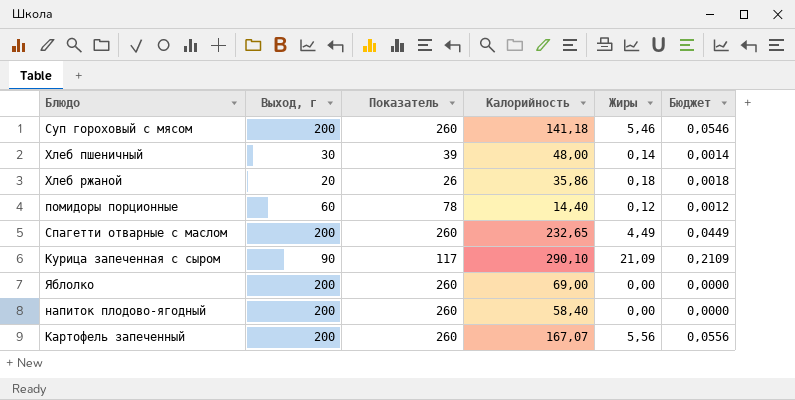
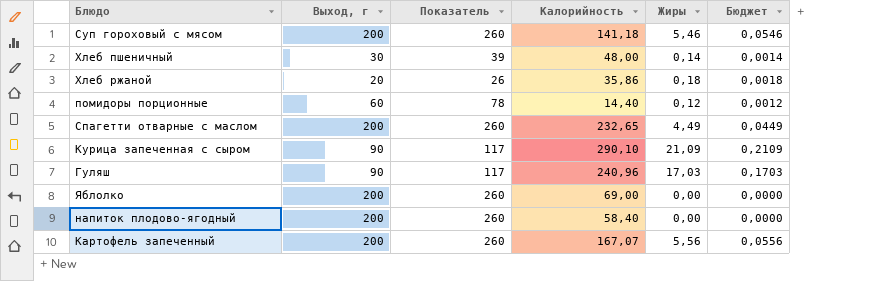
row Гуляш: none -> 90 | 117 | 240,96 | 17,03 | 0,1703

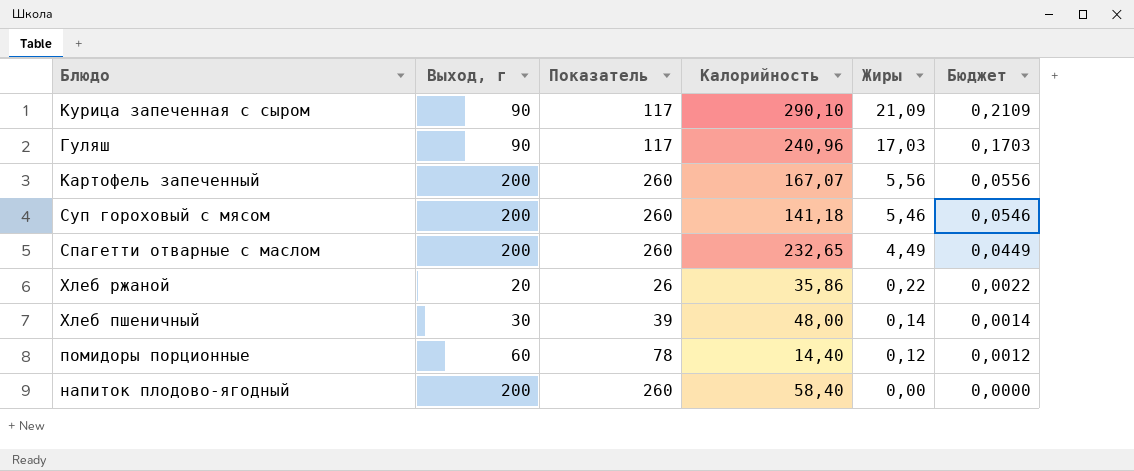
row order: none -> Жиры descending
row Яблолко: 200 | 260 | 69,00 | 0,00 | 0,0000 -> none
Хлеб ржаной | Жиры: 0,18 -> 0,22
Хлеб ржаной | Бюджет: 0,0018 -> 0,0022

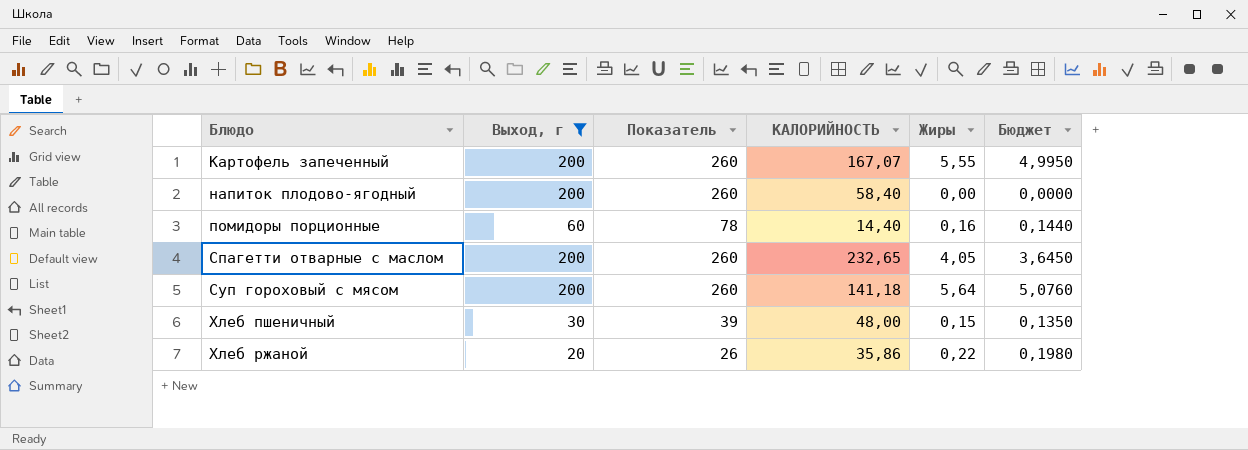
filter: none -> Выход, г != 90
row order: Жиры descending -> Блюдо ascending
column name: Калорийность -> КАЛОРИЙНОСТЬ
column Бюджет | formula: [Жиры] * 0,01 -> [Жиры] * 0,9
Картофель запеченный | Жиры: 5,56 -> 5,55
помидоры порционные | Жиры: 0,12 -> 0,16
Спагетти отварные с маслом | Жиры: 4,49 -> 4,05
Суп гороховый с мясом | Жиры: 5,46 -> 5,64
Хлеб пшеничный | Жиры: 0,14 -> 0,15

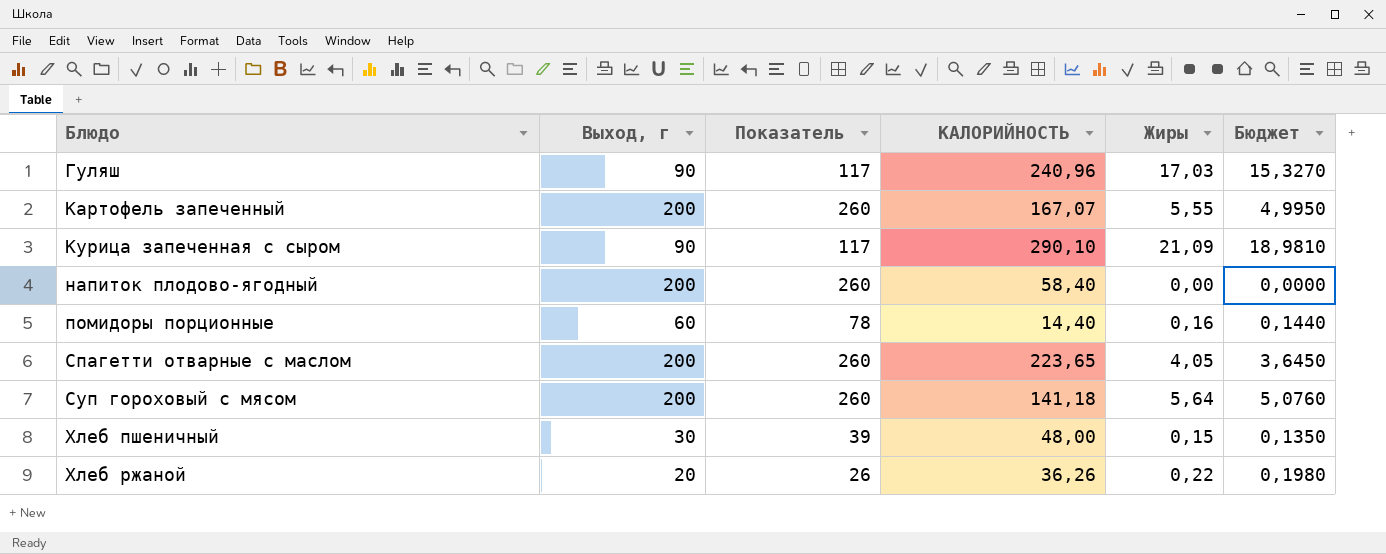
filter: Выход, г != 90 -> none
Спагетти отварные с маслом | КАЛОРИЙНОСТЬ: 232,65 -> 223,65
Хлеб ржаной | КАЛОРИЙНОСТЬ: 35,86 -> 36,26

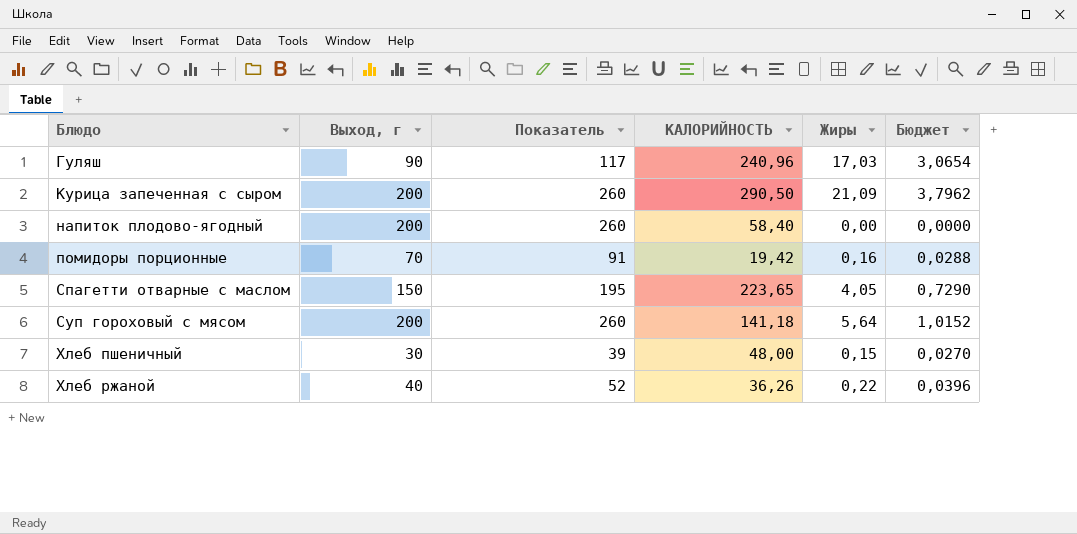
column Бюджет | formula: [Жиры] * 0,9 -> [Жиры] * 0,18
row Картофель запеченный: 200 | 260 | 167,07 | 5,55 | 4,9950 -> none
Курица запеченная с сыром | Выход, г: 90 -> 200
Курица запеченная с сыром | Показатель: 117 -> 260
Курица запеченная с сыром | КАЛОРИЙНОСТЬ: 290,10 -> 290,50
помидоры порционные | Выход, г: 60 -> 70
помидоры порционные | Показатель: 78 -> 91
помидоры порционные | КАЛОРИЙНОСТЬ: 14,40 -> 19,42
Спагетти отварные с маслом | Выход, г: 200 -> 150
Спагетти отварные с маслом | Показатель: 260 -> 195
Хлеб ржаной | Выход, г: 20 -> 40
Хлеб ржаной | Показатель: 26 -> 52

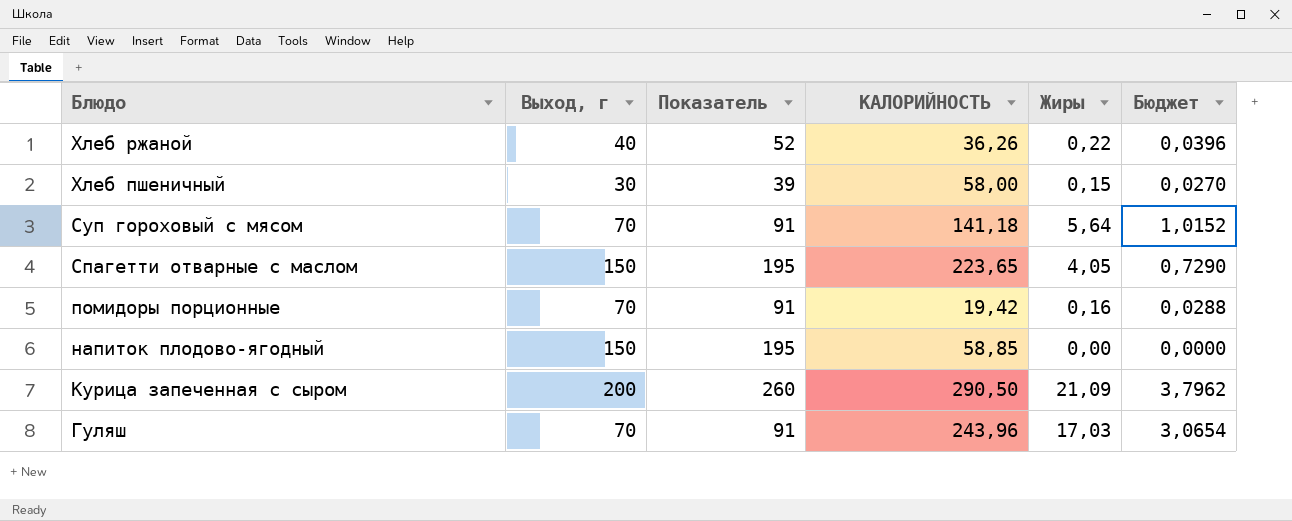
row order: Блюдо ascending -> Блюдо descending
Хлеб пшеничный | КАЛОРИЙНОСТЬ: 48,00 -> 58,00
Суп гороховый с мясом | Выход, г: 200 -> 70
Суп гороховый с мясом | Показатель: 260 -> 91
напиток плодово-ягодный | Выход, г: 200 -> 150
напиток плодово-ягодный | Показатель: 260 -> 195
напиток плодово-ягодный | КАЛОРИЙНОСТЬ: 58,40 -> 58,85
Гуляш | Выход, г: 90 -> 70
Гуляш | Показатель: 117 -> 91
Гуляш | КАЛОРИЙНОСТЬ: 240,96 -> 243,96

